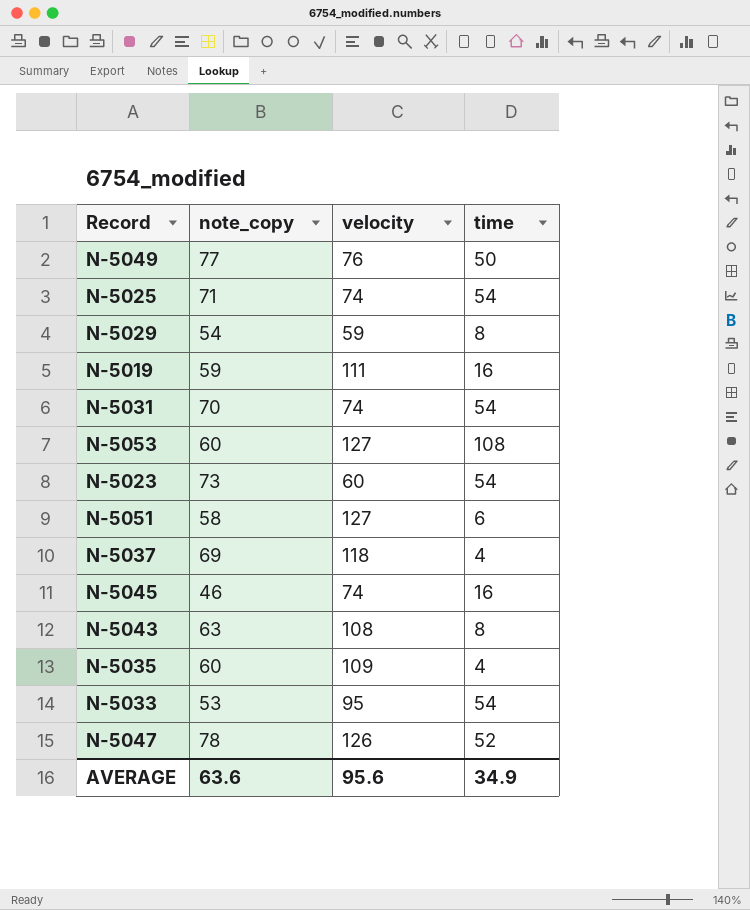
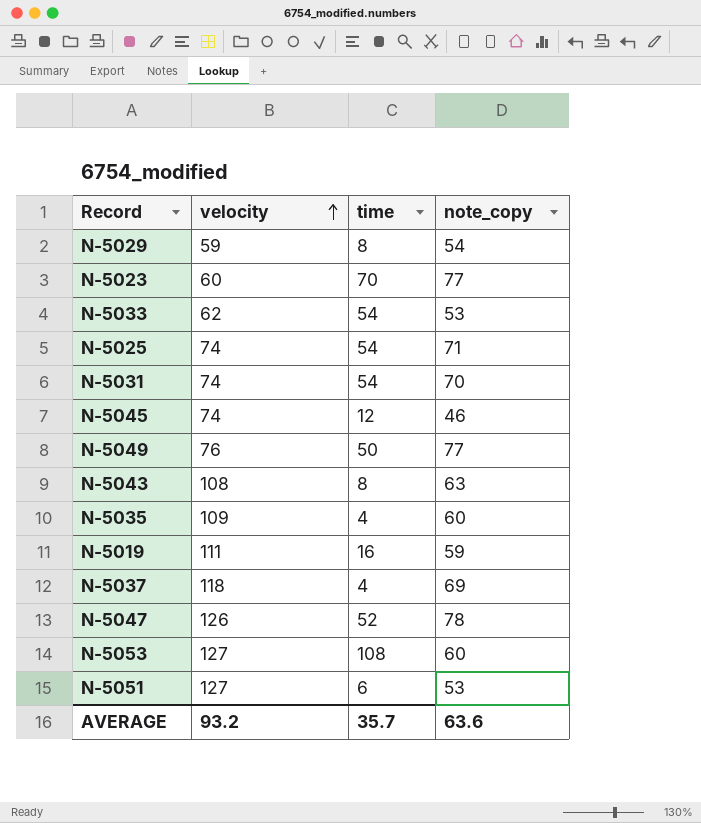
row order: none -> velocity ascending
column note_copy | position: 2 -> 4
N-5023 | time: 54 -> 70
N-5023 | note_copy: 73 -> 77
N-5033 | velocity: 95 -> 62
N-5045 | time: 16 -> 12
N-5051 | note_copy: 58 -> 53
AVERAGE | velocity: 95.6 -> 93.2
AVERAGE | time: 34.9 -> 35.7

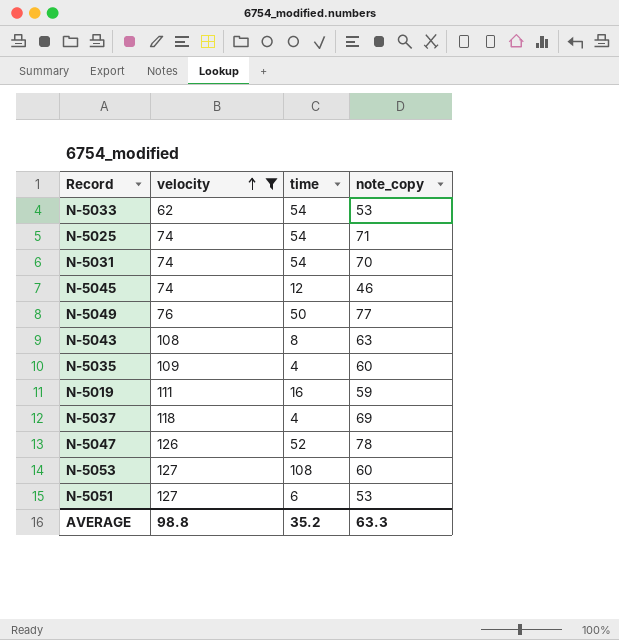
filter: none -> velocity >= 62
AVERAGE | velocity: 93.2 -> 98.8
AVERAGE | time: 35.7 -> 35.2
AVERAGE | note_copy: 63.6 -> 63.3

